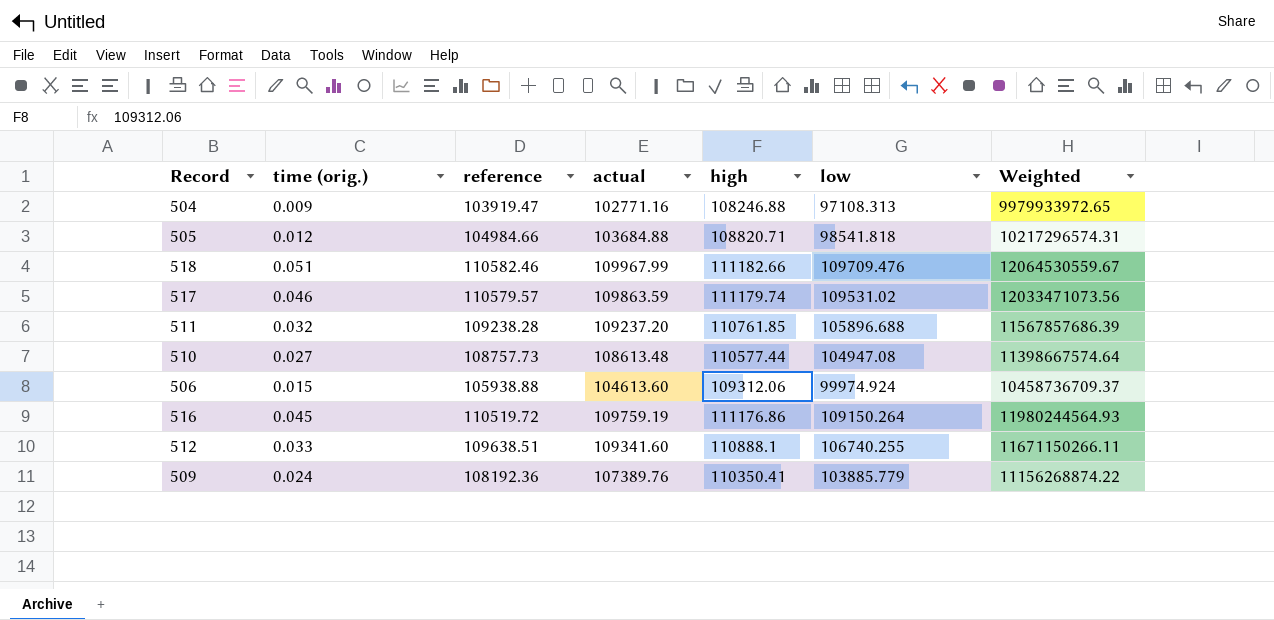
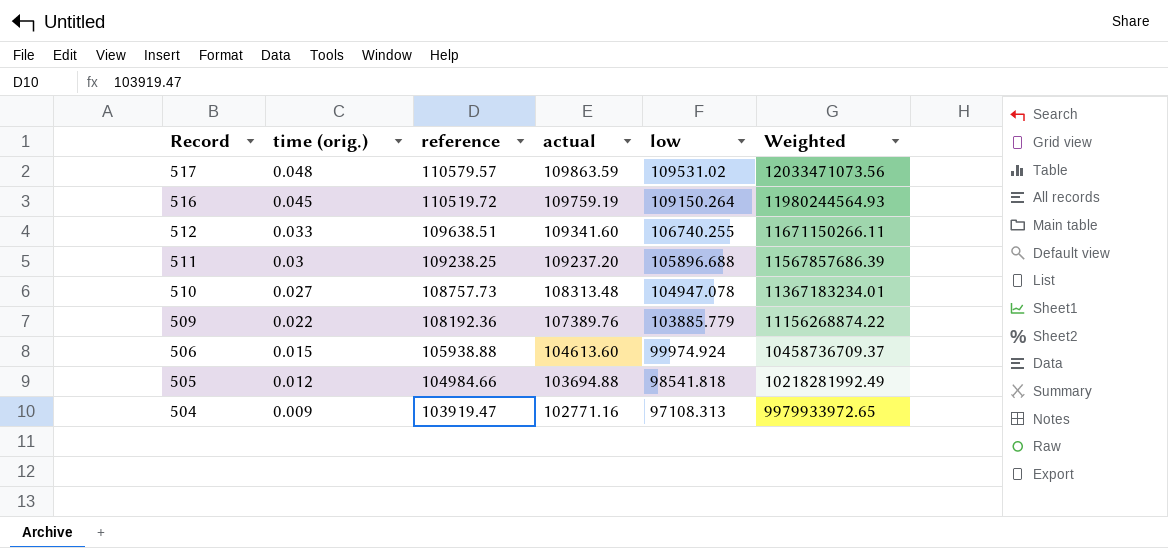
row order: none -> Record descending
column high | position: 5 -> none
row 518: 0.051 | 110582.46 | 109967.99 | 111182.66 | 109709.476 | 12064530559.67 -> none
517 | time (orig.): 0.046 -> 0.048
511 | time (orig.): 0.032 -> 0.03
511 | reference: 109238.28 -> 109238.25
510 | actual: 108613.48 -> 108313.48
510 | low: 104947.08 -> 104947.078
510 | Weighted: 11398667574.64 -> 11367183234.01
509 | time (orig.): 0.024 -> 0.022
505 | actual: 103684.88 -> 103694.88
505 | Weighted: 10217296574.31 -> 10218281992.49

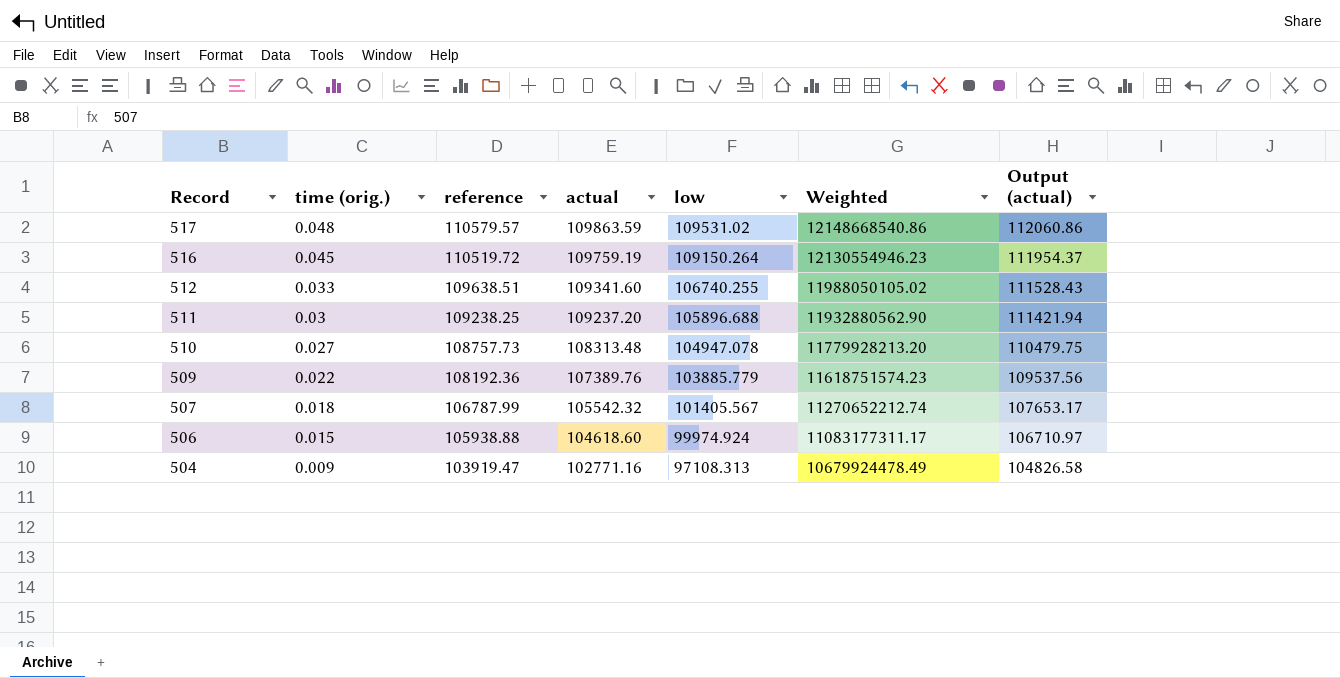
column Weighted | formula: [actual] * [low] -> [reference] * [actual]
column Output (actual) | formula: none -> [actual] * 1.02
row 505: 0.012 | 104984.66 | 103694.88 | 98541.818 | 10218281992.49 -> none
row 507: none -> 0.018 | 106787.99 | 105542.32 | 101405.567 | 11270652212.74 | 107653.17
506 | actual: 104613.60 -> 104618.60

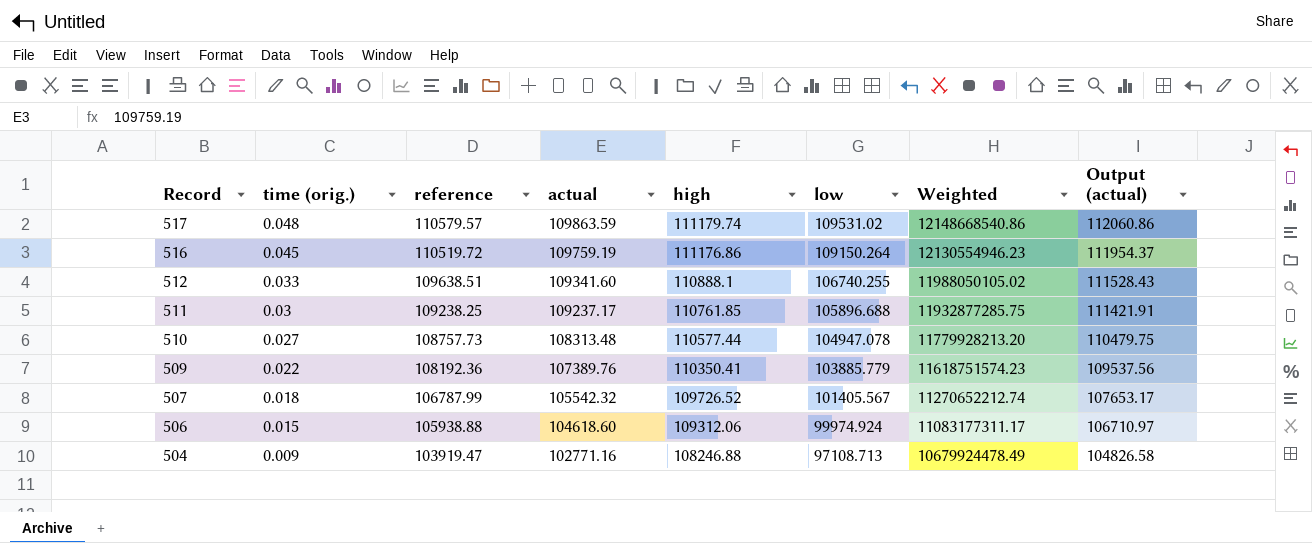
column high | position: none -> 5
511 | actual: 109237.20 -> 109237.17
511 | Weighted: 11932880562.90 -> 11932877285.75
511 | Output (actual): 111421.94 -> 111421.91
504 | low: 97108.313 -> 97108.713

